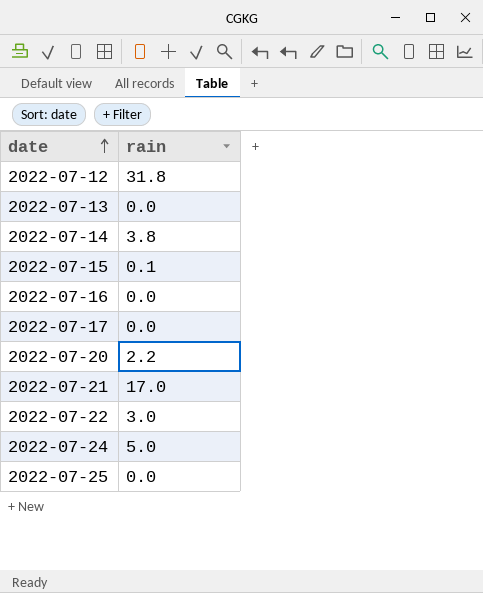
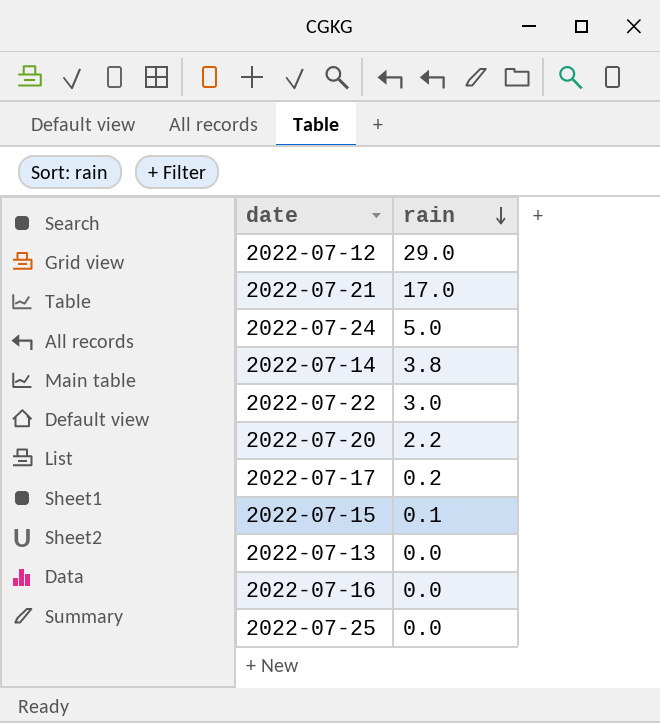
row order: date ascending -> rain descending
2022-07-12 | rain: 31.8 -> 29.0
2022-07-17 | rain: 0.0 -> 0.2

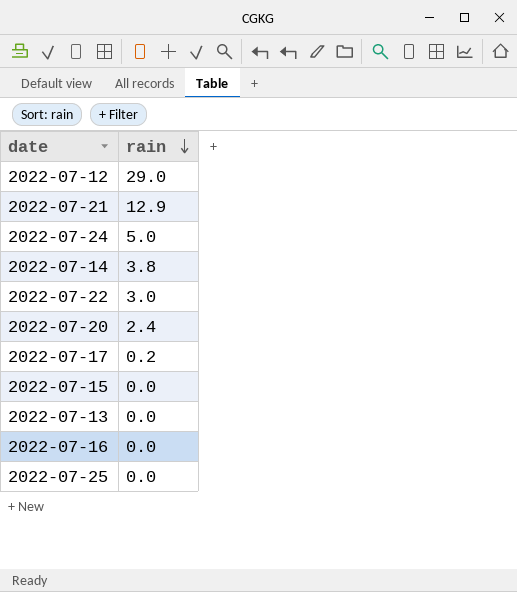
2022-07-21 | rain: 17.0 -> 12.9
2022-07-20 | rain: 2.2 -> 2.4
2022-07-15 | rain: 0.1 -> 0.0

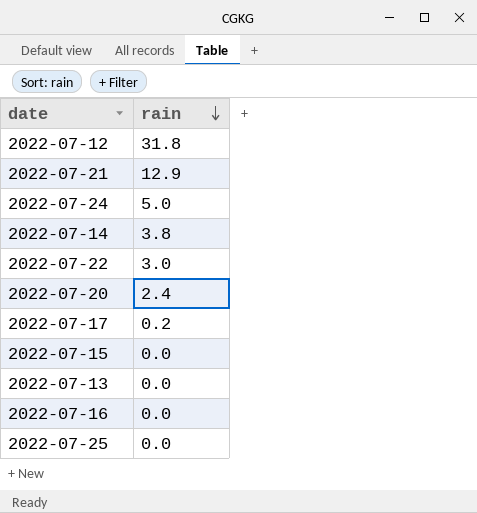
2022-07-12 | rain: 29.0 -> 31.8

